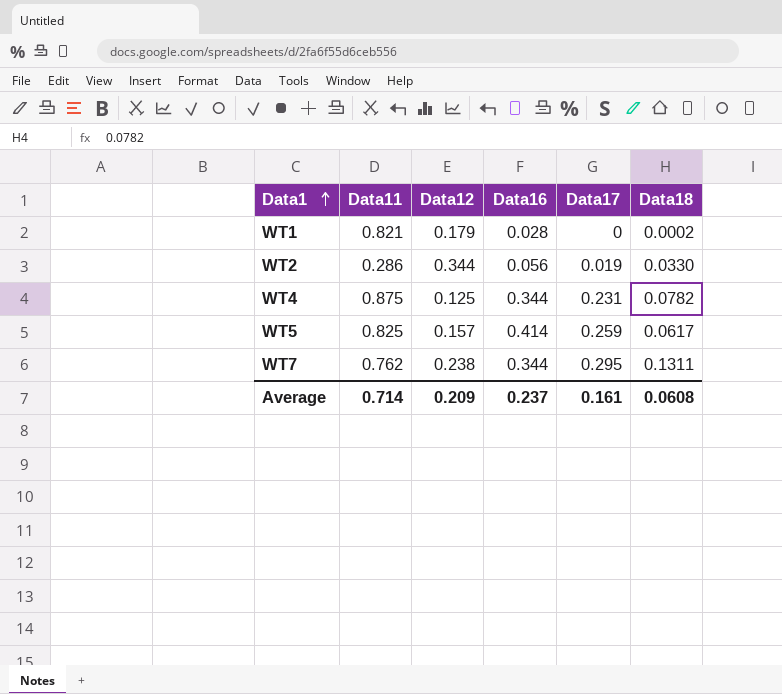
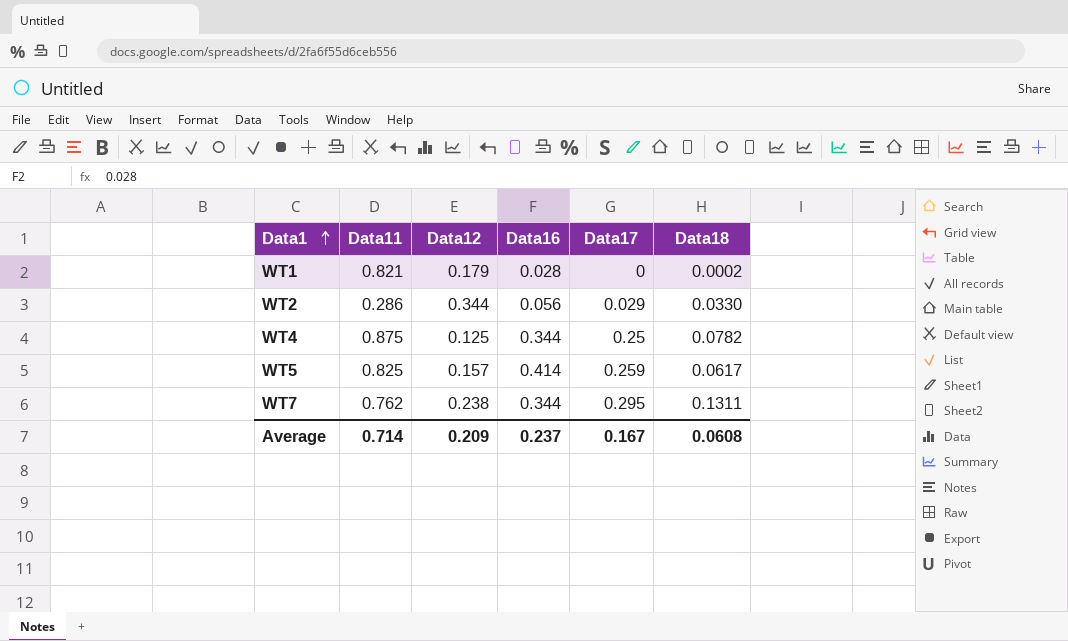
WT2 | Data17: 0.019 -> 0.029
WT4 | Data17: 0.231 -> 0.25
Average | Data17: 0.161 -> 0.167

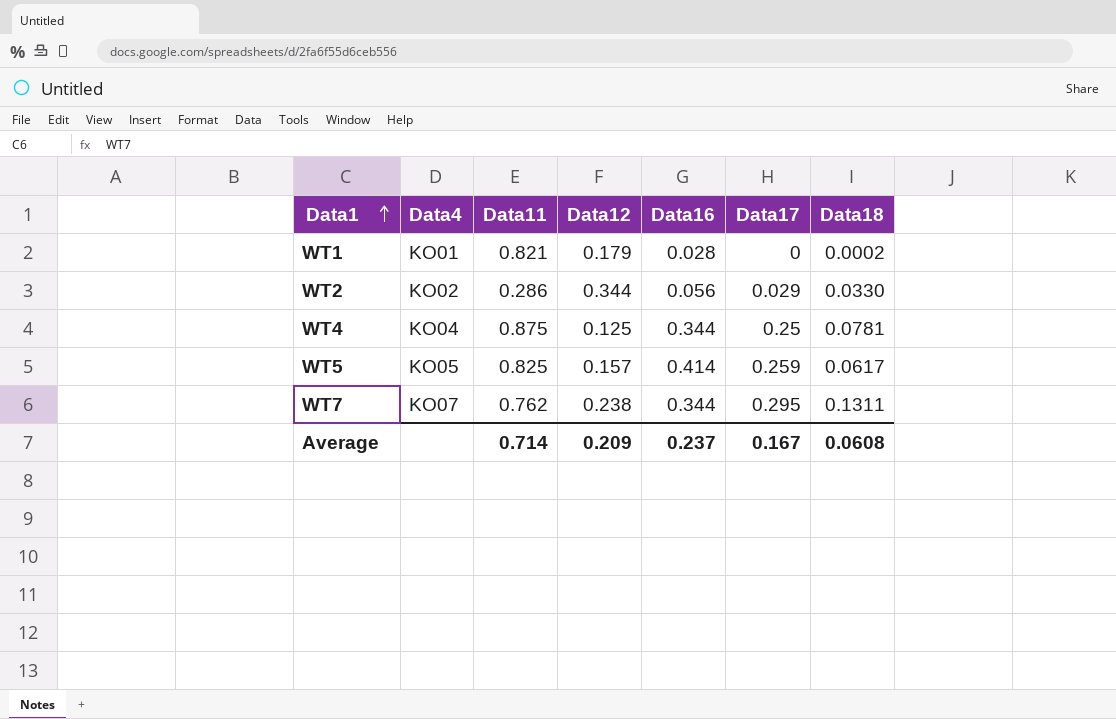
column Data4 | position: none -> 2
WT4 | Data18: 0.0782 -> 0.0781

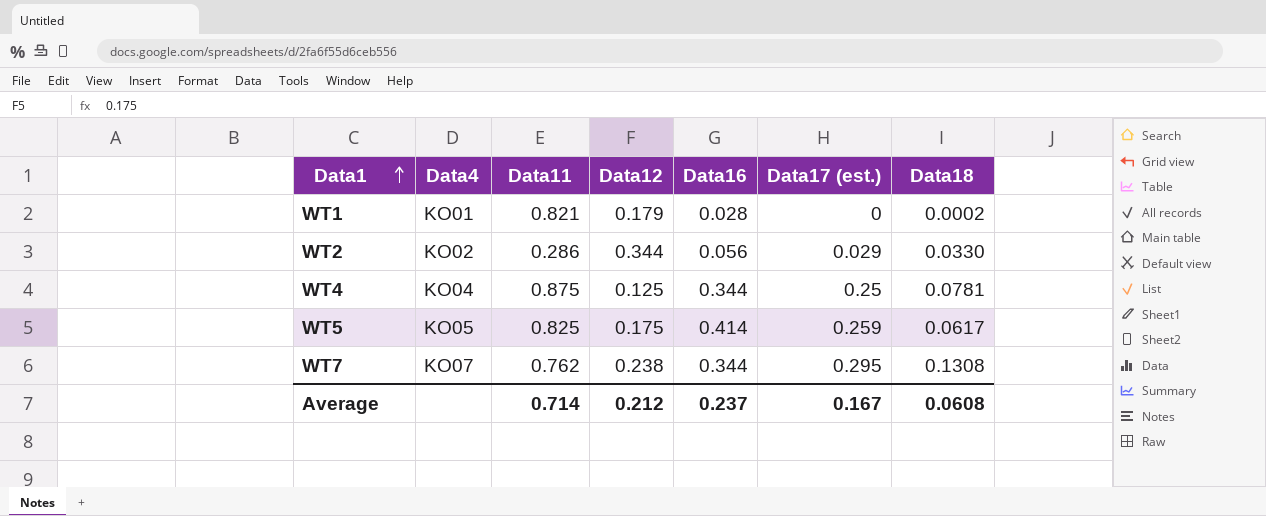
column name: Data17 -> Data17 (est.)
WT5 | Data12: 0.157 -> 0.175
WT7 | Data18: 0.1311 -> 0.1308
Average | Data12: 0.209 -> 0.212

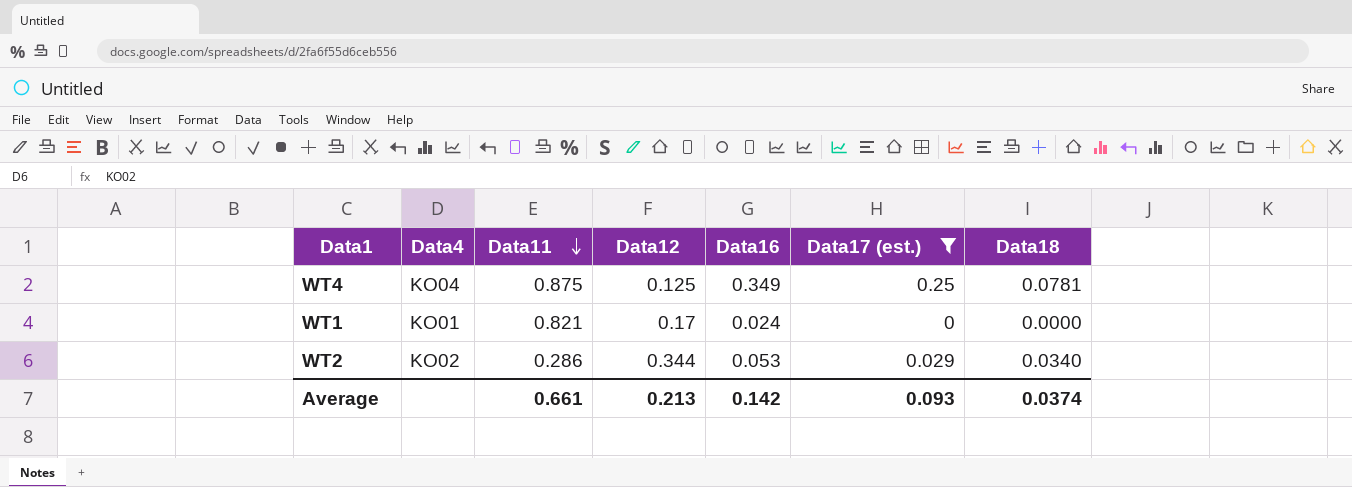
filter: none -> Data17 (est.) <= 0.25
row order: Data1 ascending -> Data11 descending
WT4 | Data16: 0.344 -> 0.349
WT1 | Data12: 0.179 -> 0.17
WT1 | Data16: 0.028 -> 0.024
WT1 | Data18: 0.0002 -> 0.0000
WT2 | Data16: 0.056 -> 0.053
WT2 | Data18: 0.0330 -> 0.0340
Average | Data11: 0.714 -> 0.661
Average | Data12: 0.212 -> 0.213
Average | Data16: 0.237 -> 0.142
Average | Data17 (est.): 0.167 -> 0.093
Average | Data18: 0.0608 -> 0.0374

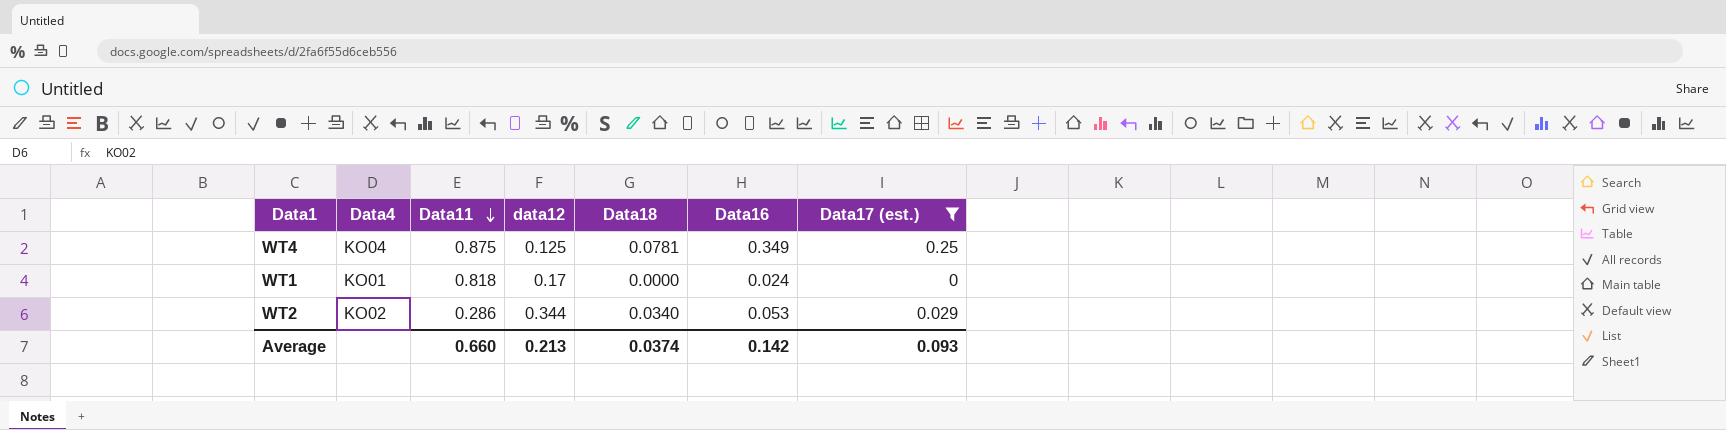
column name: Data12 -> data12
column Data18 | position: 7 -> 5
WT1 | Data11: 0.821 -> 0.818
Average | Data11: 0.661 -> 0.660

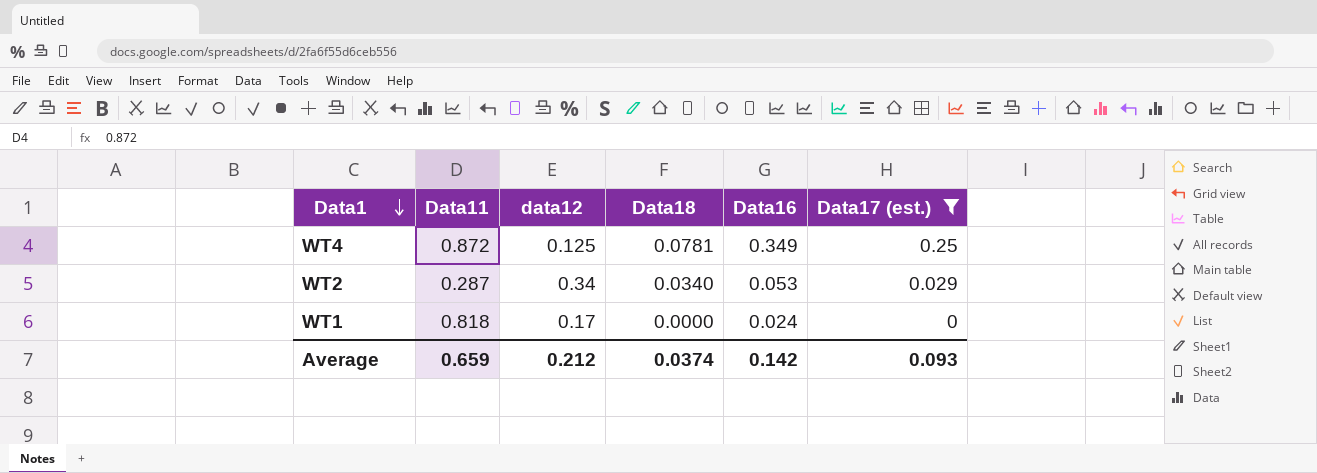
row order: Data11 descending -> Data1 descending
column Data4 | position: 2 -> none
WT4 | Data11: 0.875 -> 0.872
WT2 | Data11: 0.286 -> 0.287
WT2 | data12: 0.344 -> 0.34
Average | Data11: 0.660 -> 0.659
Average | data12: 0.213 -> 0.212

